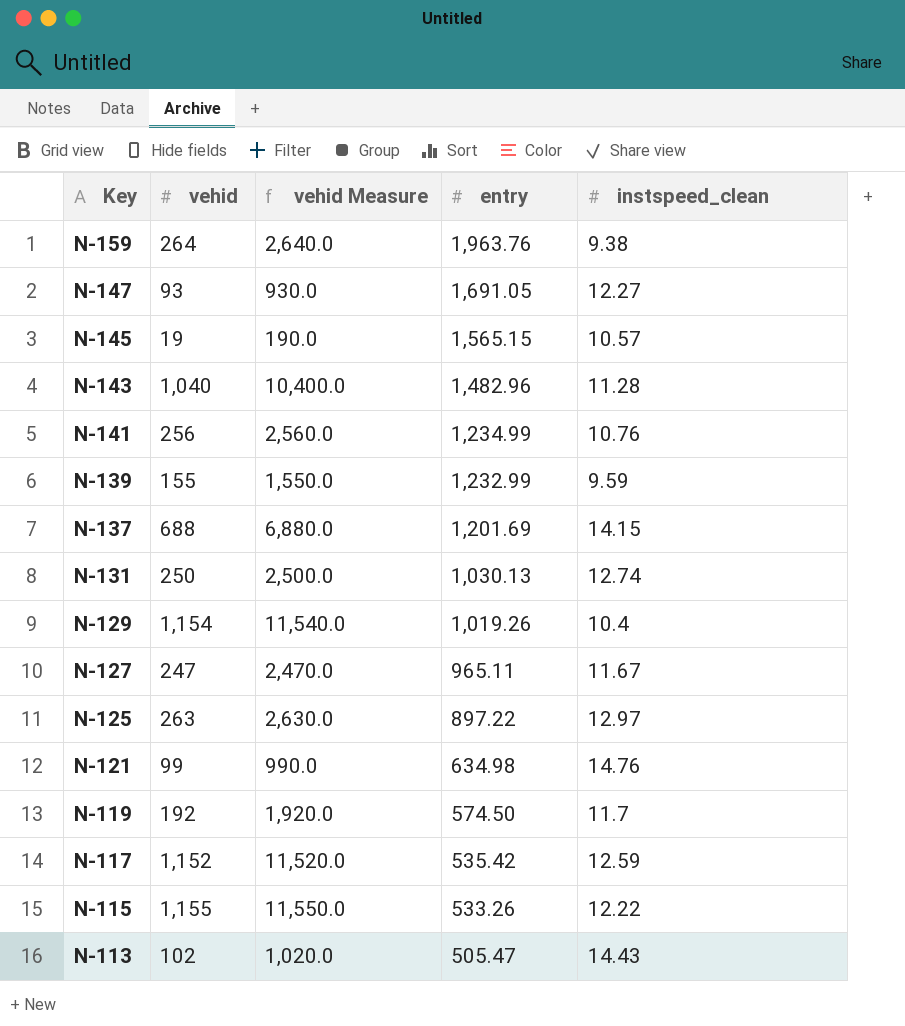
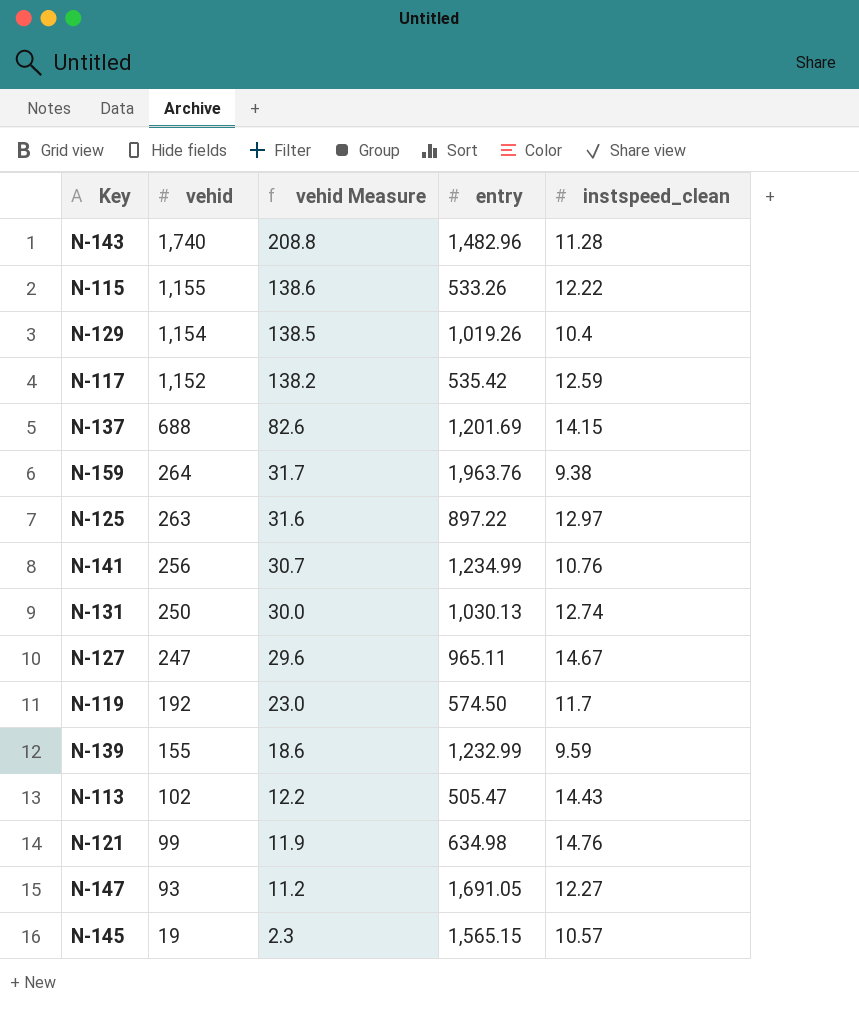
row order: Key descending -> vehid descending
column vehid Measure | formula: [vehid] * 10 -> [vehid] * 0.12
N-143 | vehid: 1,040 -> 1,740
N-127 | instspeed_clean: 11.67 -> 14.67

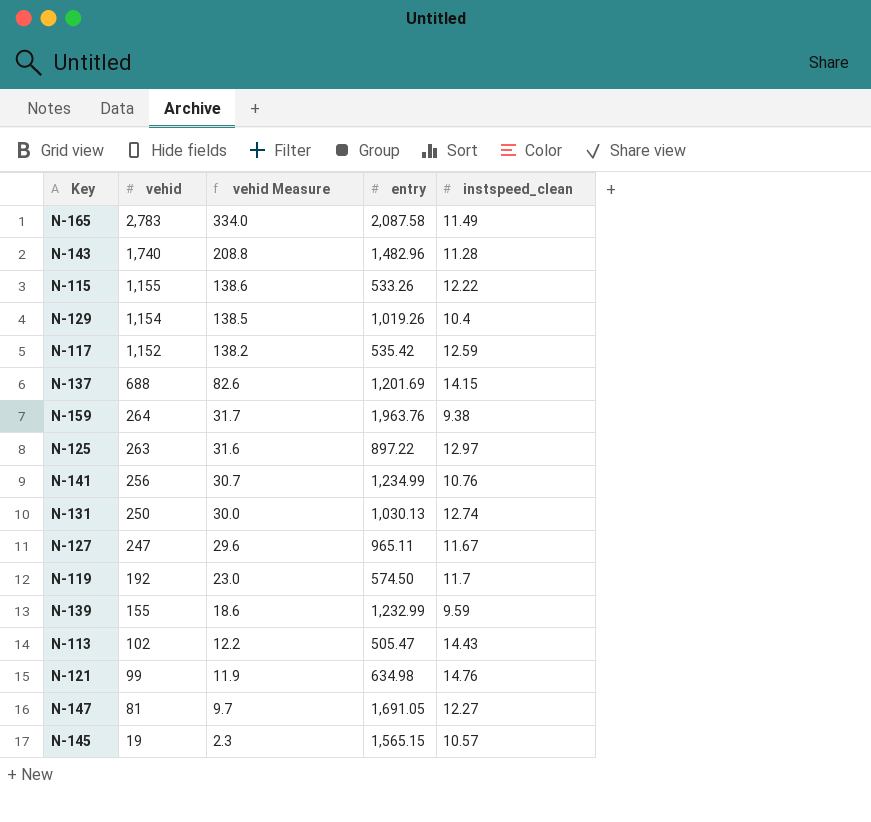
row N-165: none -> 2,783 | 334.0 | 2,087.58 | 11.49
N-127 | instspeed_clean: 14.67 -> 11.67
N-147 | vehid: 93 -> 81
N-147 | vehid Measure: 11.2 -> 9.7

